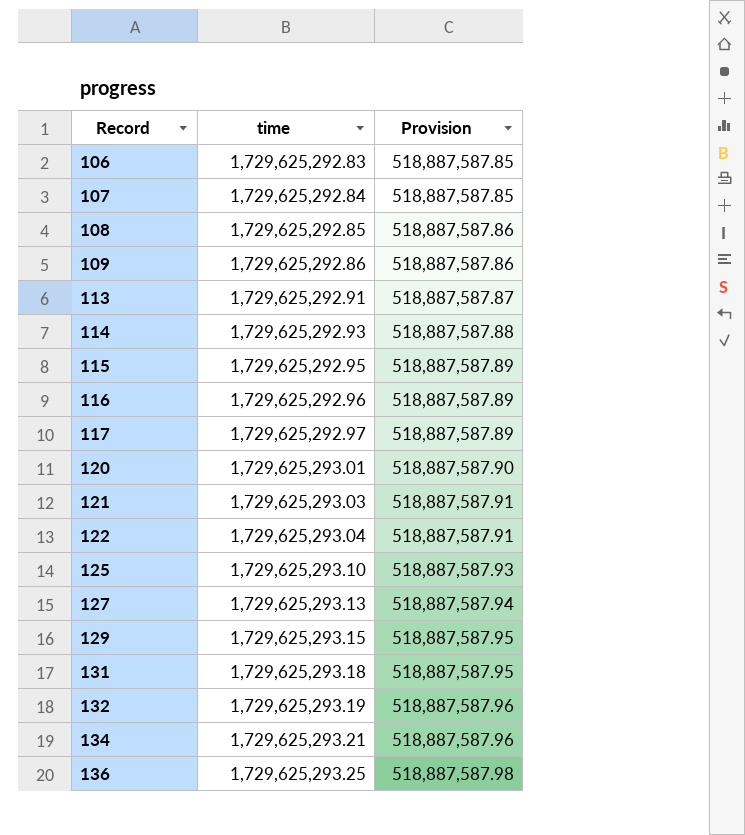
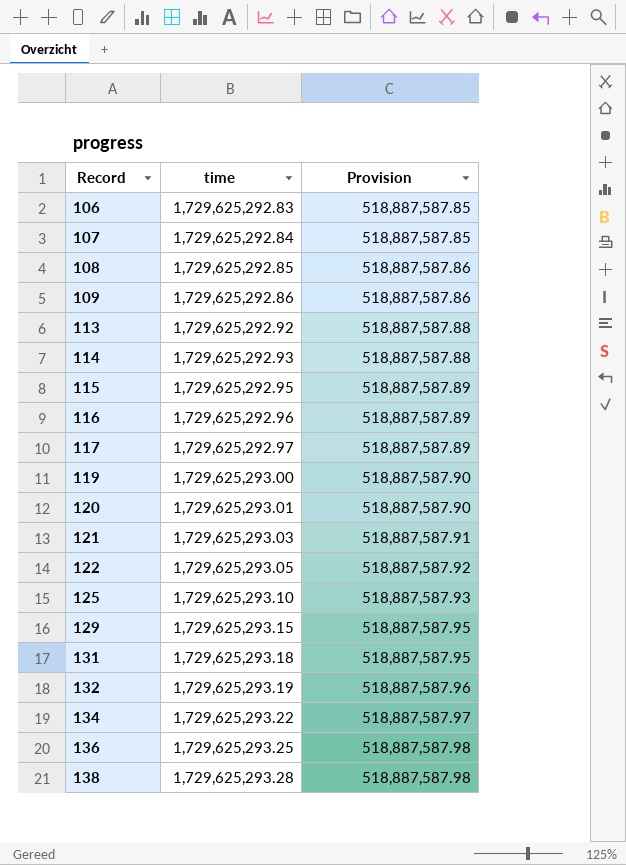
row 127: 1,729,625,293.13 | 518,887,587.94 -> none
113 | time: 1,729,625,292.91 -> 1,729,625,292.92
113 | Provision: 518,887,587.87 -> 518,887,587.88
row 119: none -> 1,729,625,293.00 | 518,887,587.90
122 | time: 1,729,625,293.04 -> 1,729,625,293.05
122 | Provision: 518,887,587.91 -> 518,887,587.92
134 | time: 1,729,625,293.21 -> 1,729,625,293.22
134 | Provision: 518,887,587.96 -> 518,887,587.97
row 138: none -> 1,729,625,293.28 | 518,887,587.98

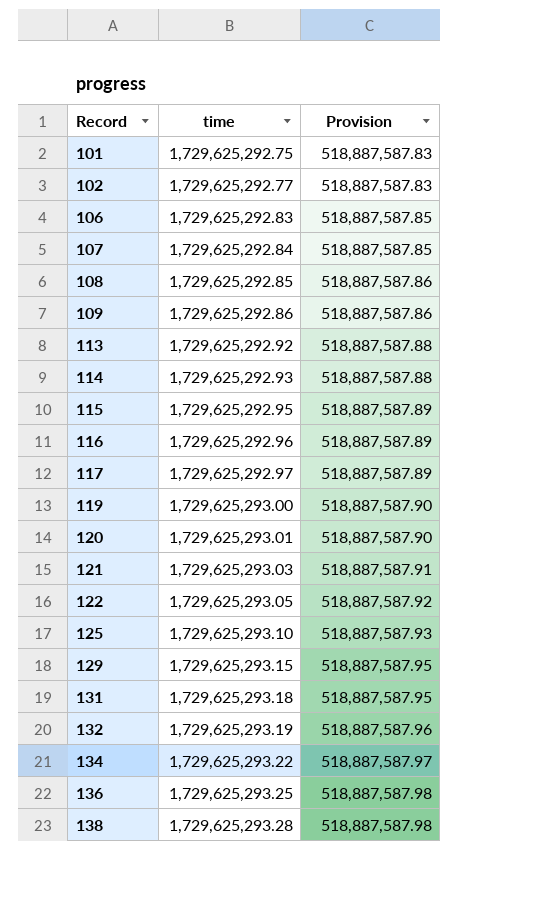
row 101: none -> 1,729,625,292.75 | 518,887,587.83
row 102: none -> 1,729,625,292.77 | 518,887,587.83

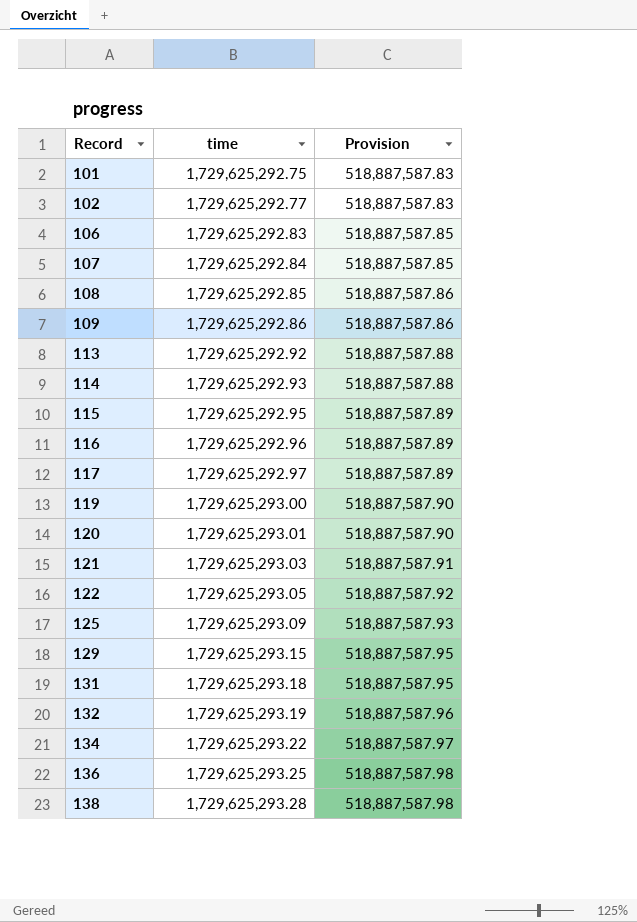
125 | time: 1,729,625,293.10 -> 1,729,625,293.09

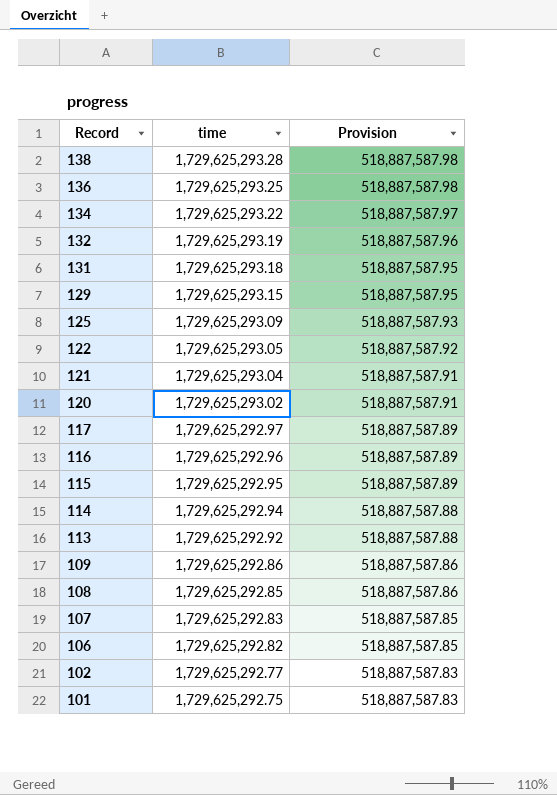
row order: Record ascending -> Record descending
row 119: 1,729,625,293.00 | 518,887,587.90 -> none
121 | time: 1,729,625,293.03 -> 1,729,625,293.04
120 | time: 1,729,625,293.01 -> 1,729,625,293.02
120 | Provision: 518,887,587.90 -> 518,887,587.91
114 | time: 1,729,625,292.93 -> 1,729,625,292.94
107 | time: 1,729,625,292.84 -> 1,729,625,292.83
106 | time: 1,729,625,292.83 -> 1,729,625,292.82

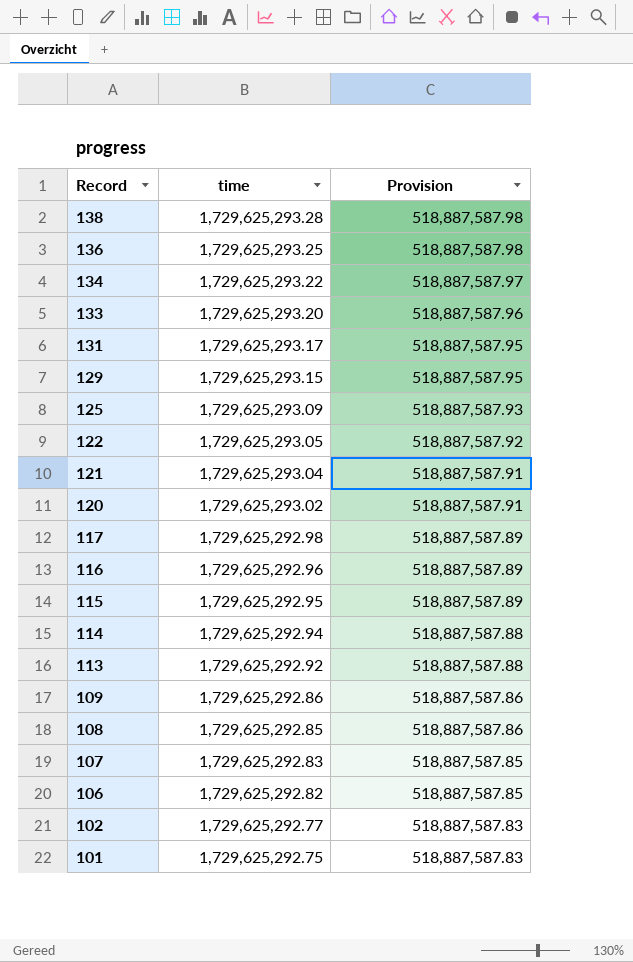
row 132: 1,729,625,293.19 | 518,887,587.96 -> none
row 133: none -> 1,729,625,293.20 | 518,887,587.96
131 | time: 1,729,625,293.18 -> 1,729,625,293.17
117 | time: 1,729,625,292.97 -> 1,729,625,292.98

